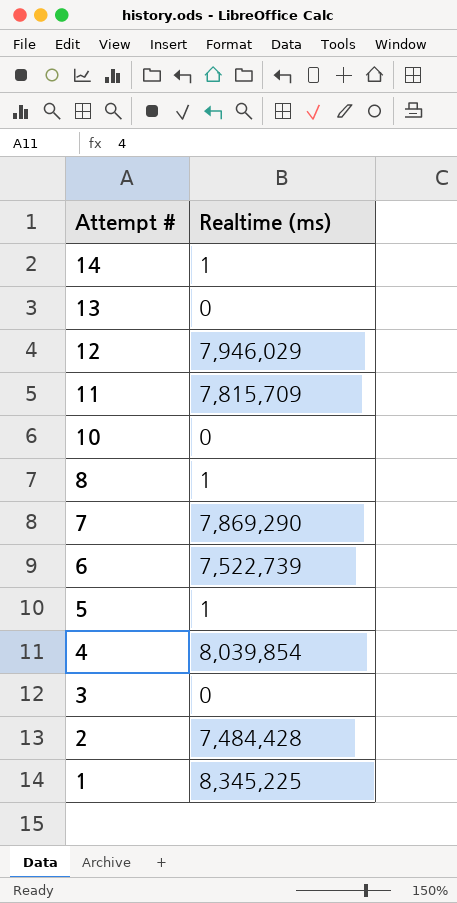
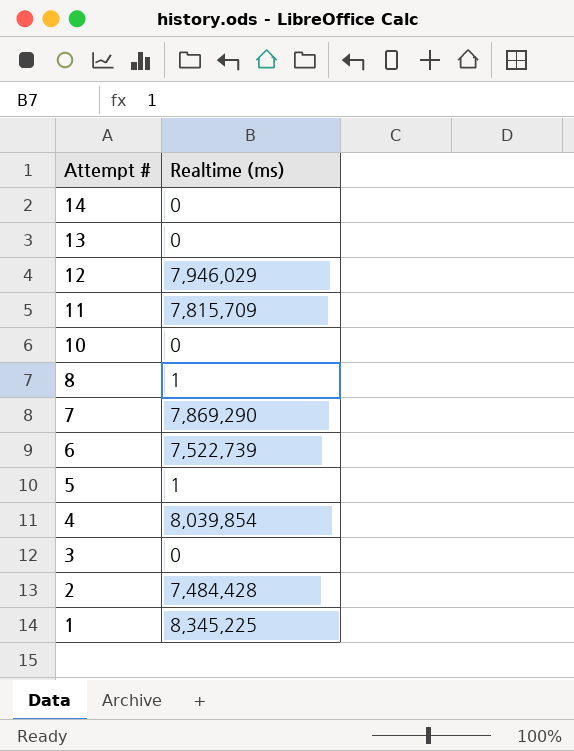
14 | Realtime (ms): 1 -> 0

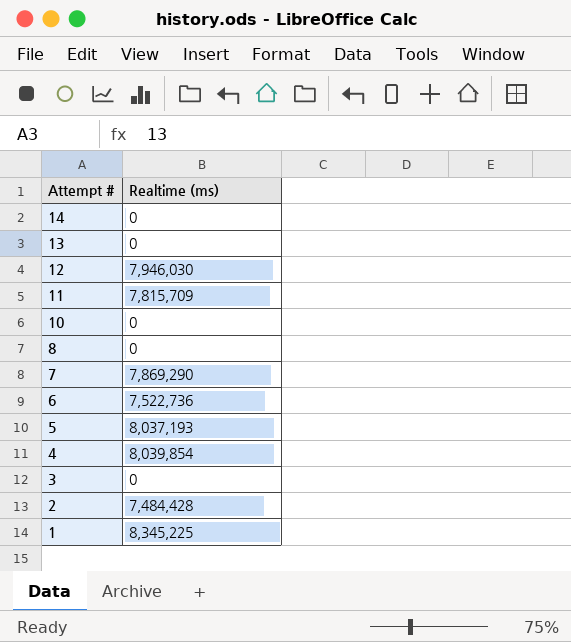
12 | Realtime (ms): 7,946,029 -> 7,946,030
8 | Realtime (ms): 1 -> 0
6 | Realtime (ms): 7,522,739 -> 7,522,736
5 | Realtime (ms): 1 -> 8,037,193

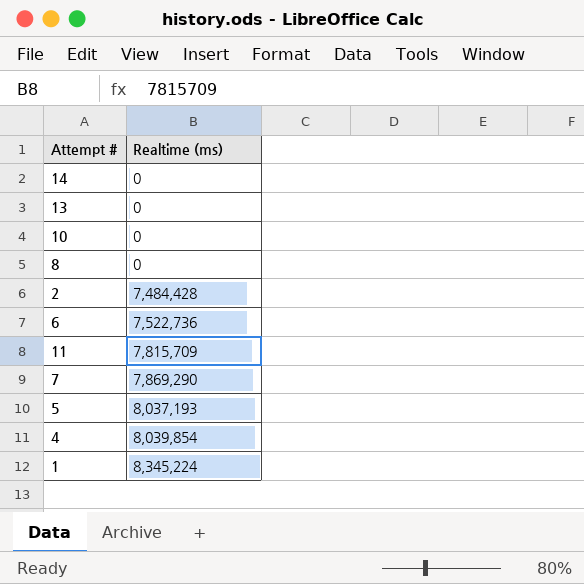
row order: Attempt # descending -> Realtime (ms) ascending
row 12: 7,946,030 -> none
row 3: 0 -> none
1 | Realtime (ms): 8,345,225 -> 8,345,224

